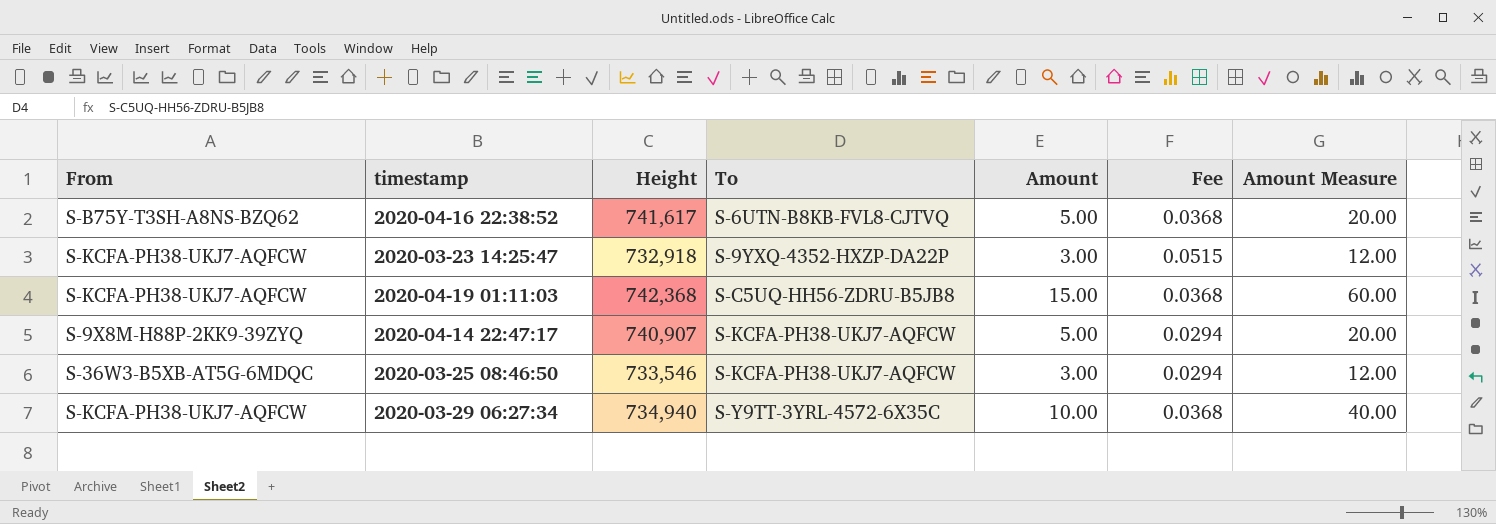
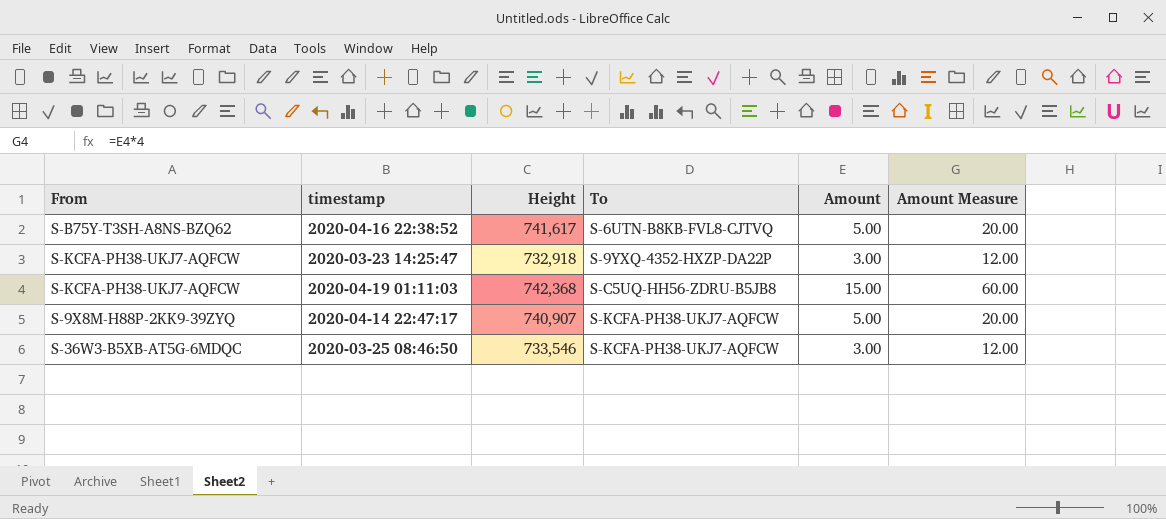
column Fee | position: 6 -> none
row 2020-03-29 06:27:34: S-KCFA-PH38-UKJ7-AQFCW | 734,940 | S-Y9TT-3YRL-4572-6X35C | 10.00 | 0.0368 | 40.00 -> none

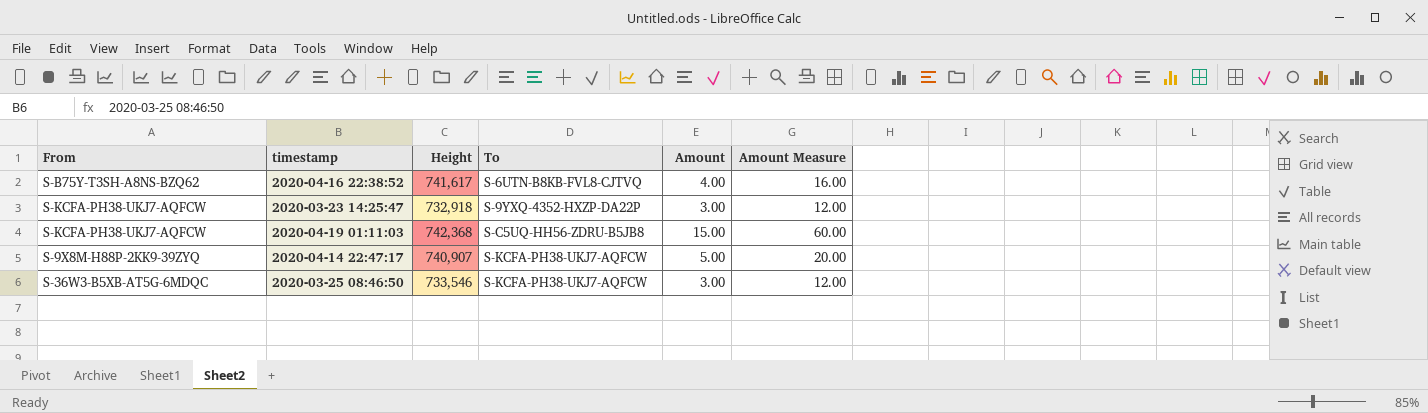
2020-04-16 22:38:52 | Amount: 5.00 -> 4.00
2020-04-16 22:38:52 | Amount Measure: 20.00 -> 16.00

